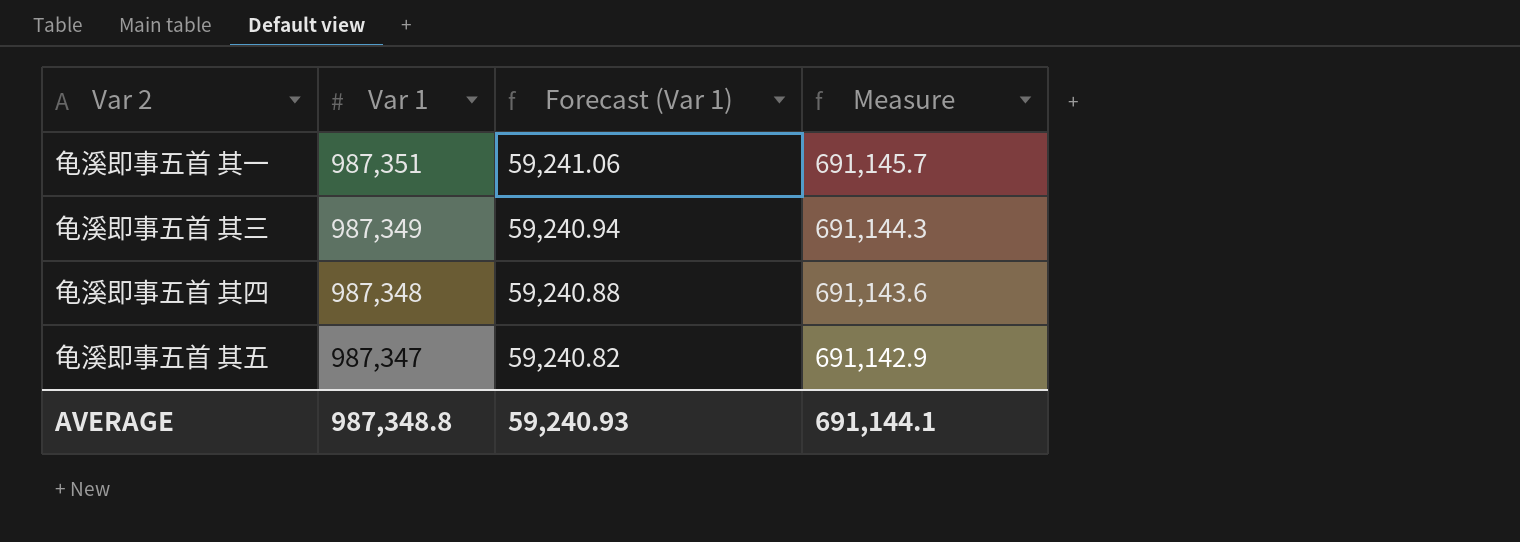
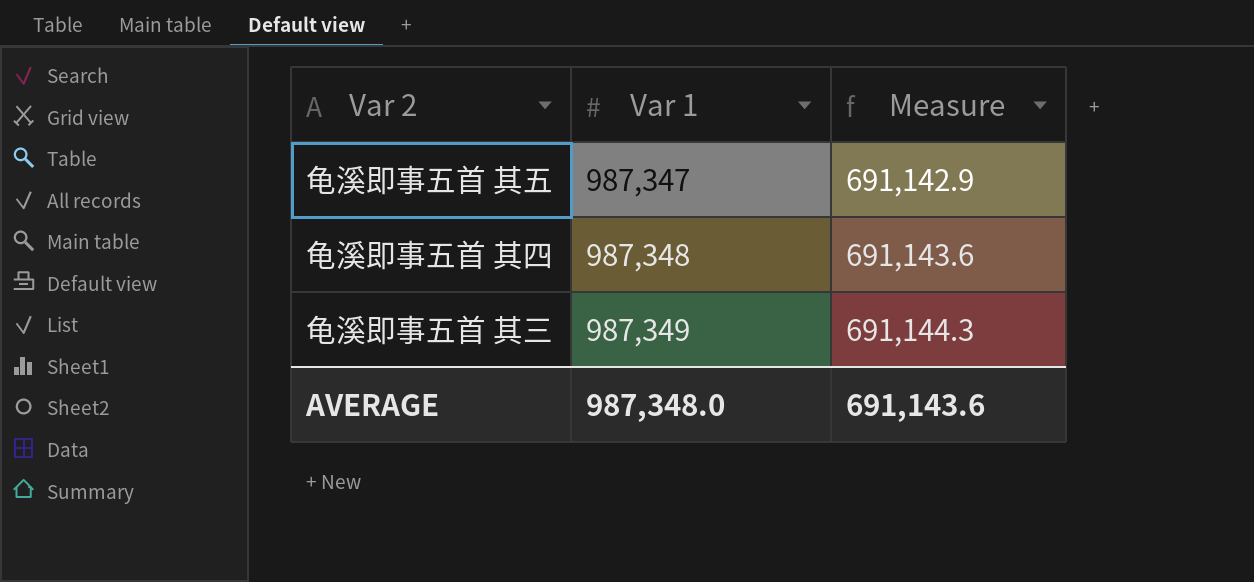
row order: Var 1 descending -> Var 1 ascending
column Forecast (Var 1) | formula: [Var 1] * 0.06 -> none
row 龟溪即事五首 其一: 987,351 | 59,241.06 | 691,145.7 -> none
AVERAGE | Var 1: 987,348.8 -> 987,348.0
AVERAGE | Measure: 691,144.1 -> 691,143.6

